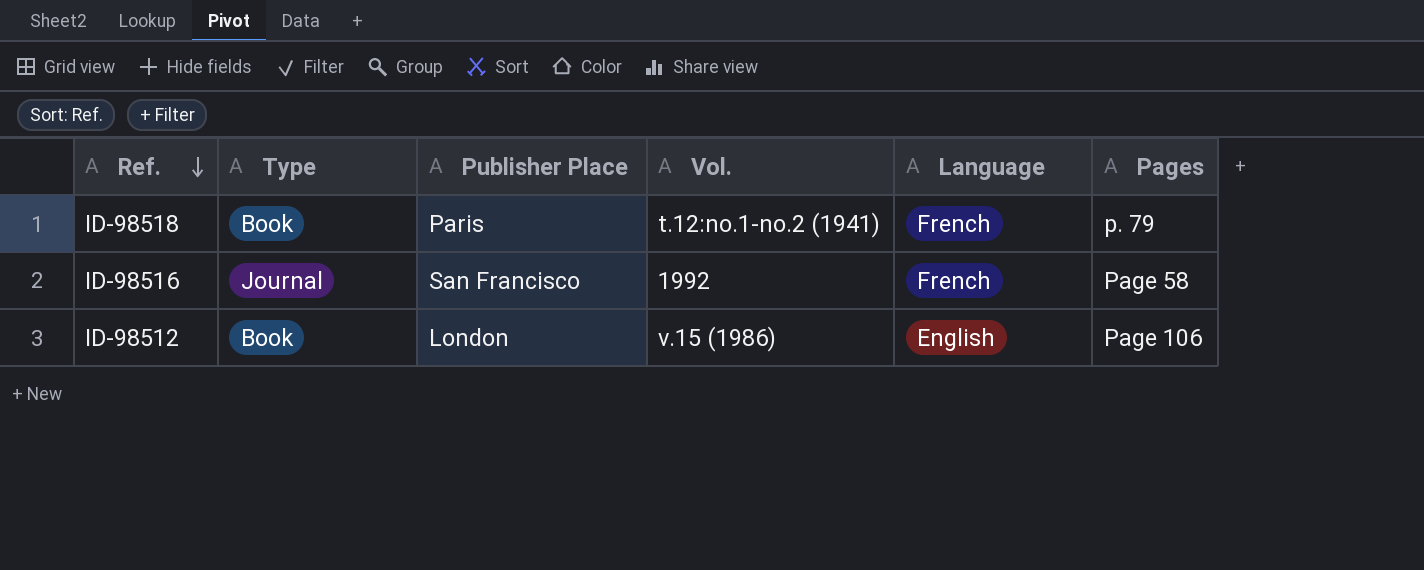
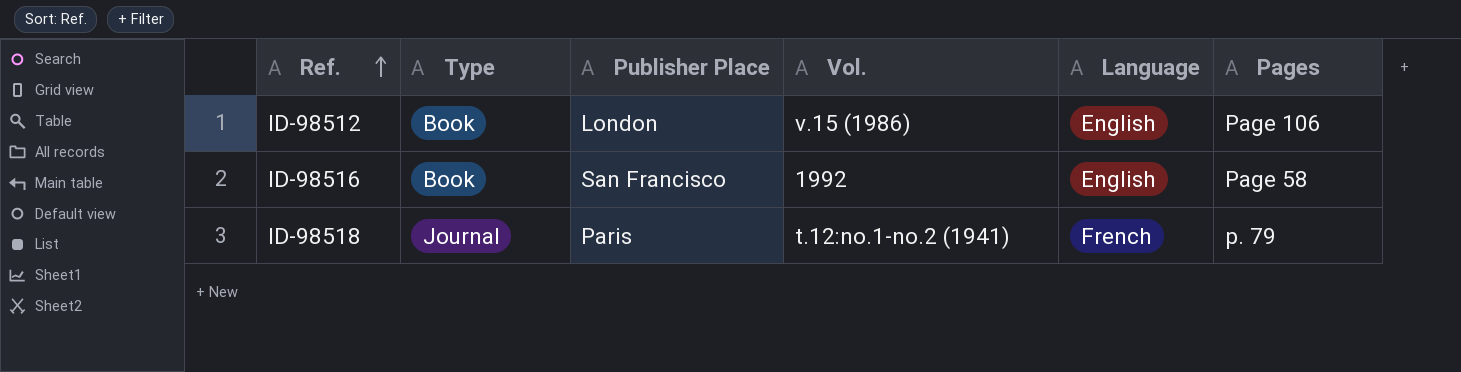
row order: Ref. descending -> Ref. ascending
ID-98516 | Type: Journal -> Book
ID-98516 | Language: French -> English
ID-98518 | Type: Book -> Journal

